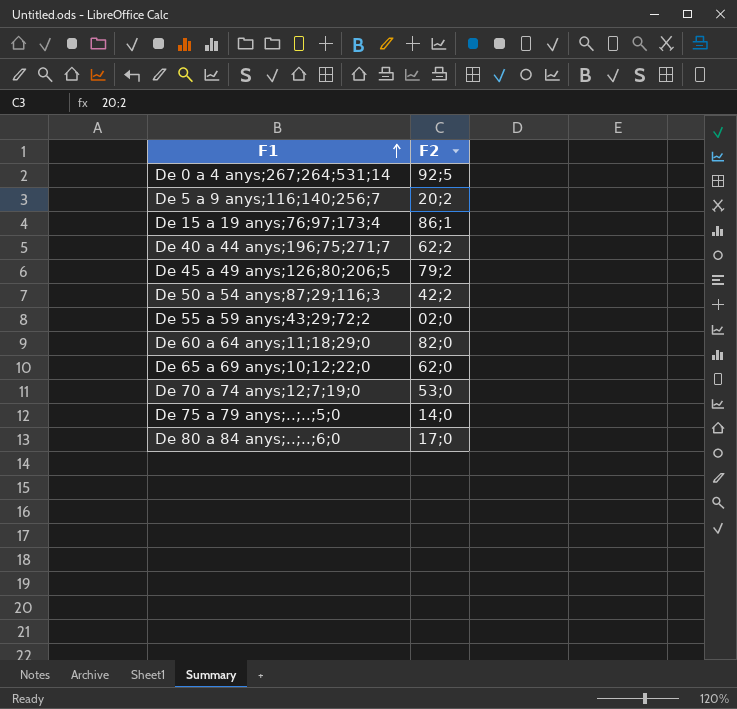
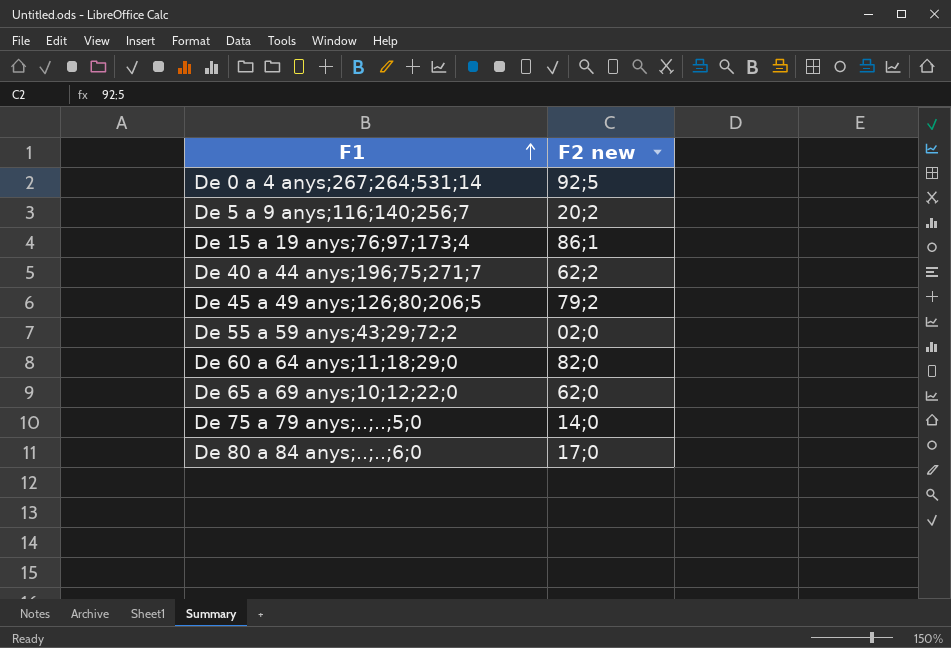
column name: F2 -> F2 new
row De 50 a 54 anys;87;29;116;3: 42;2 -> none
row De 70 a 74 anys;12;7;19;0: 53;0 -> none

